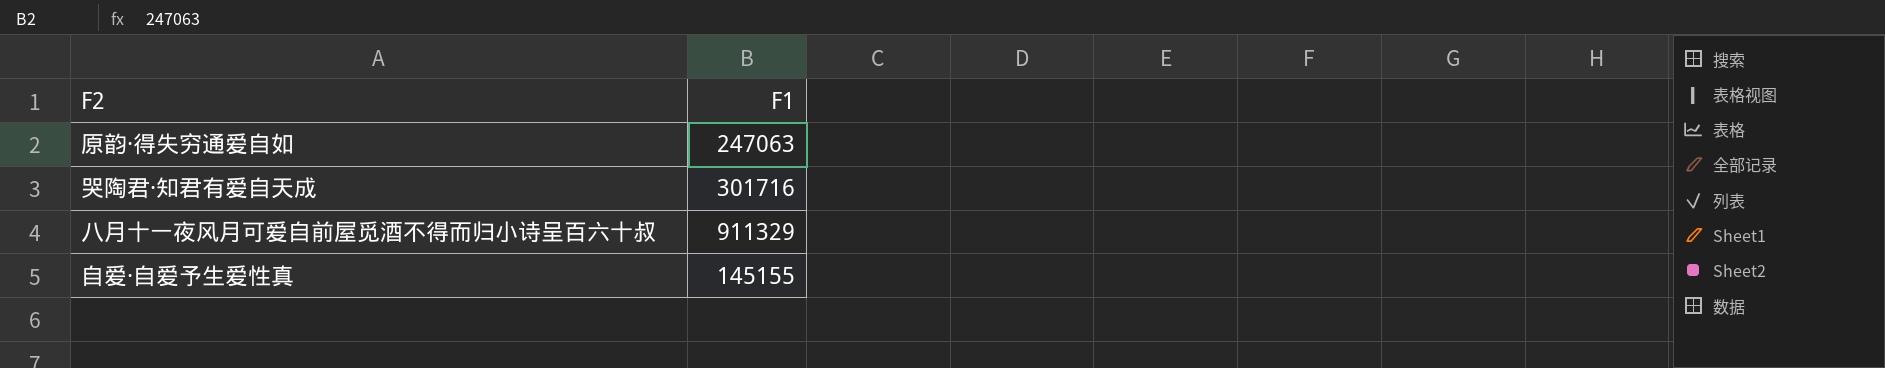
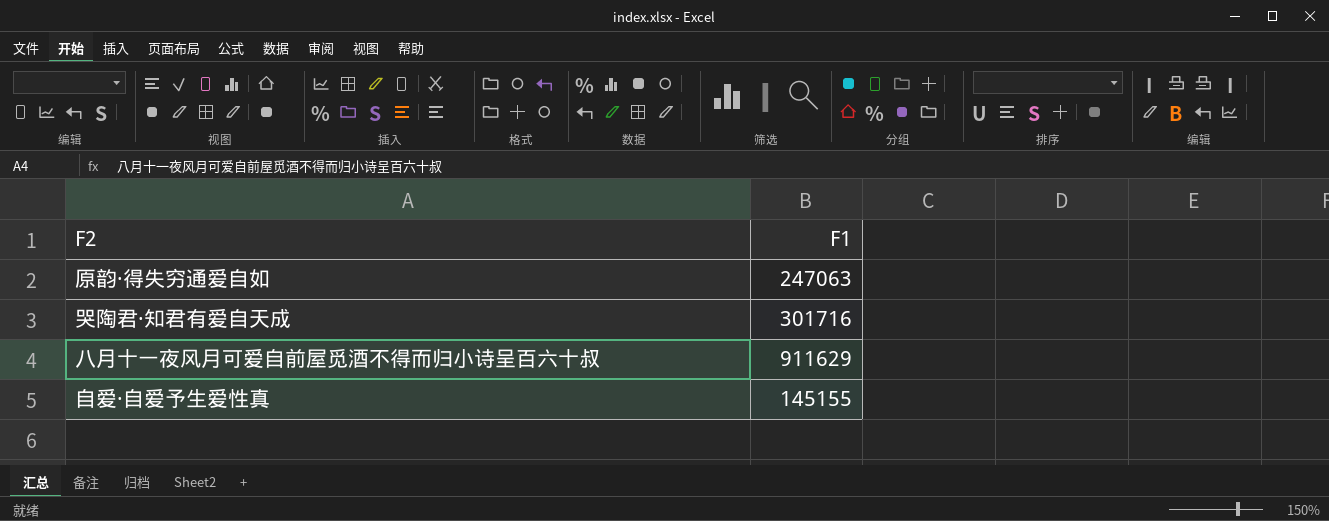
八月十一夜风月可爱自前屋觅酒不得而归小诗呈百六十叔 | F1: 911329 -> 911629

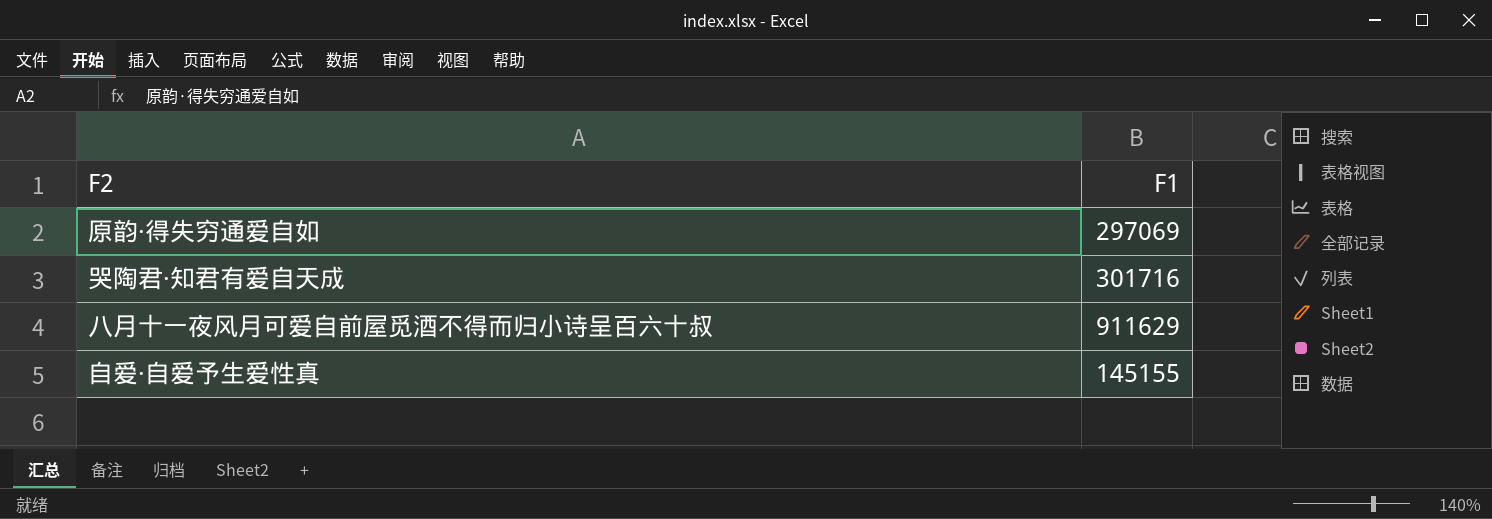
原韵·得失穷通爱自如 | F1: 247063 -> 297069

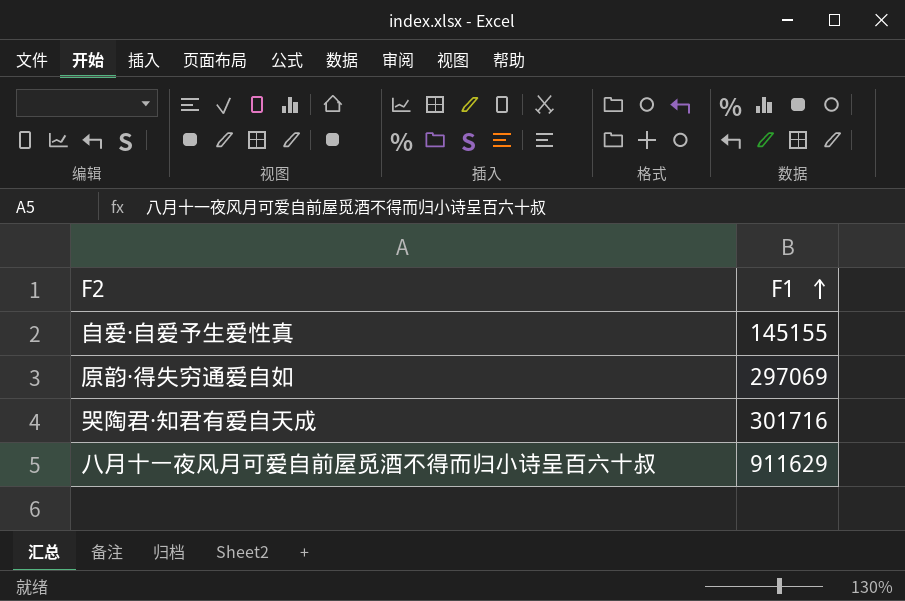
row order: none -> F1 ascending

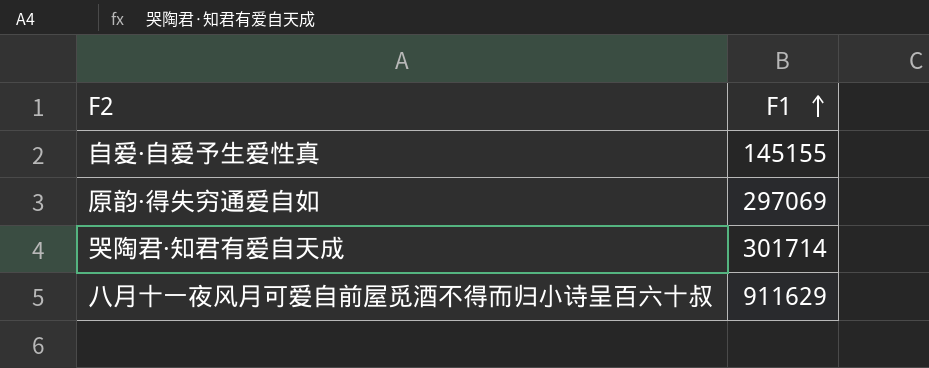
哭陶君·知君有爱自天成 | F1: 301716 -> 301714

